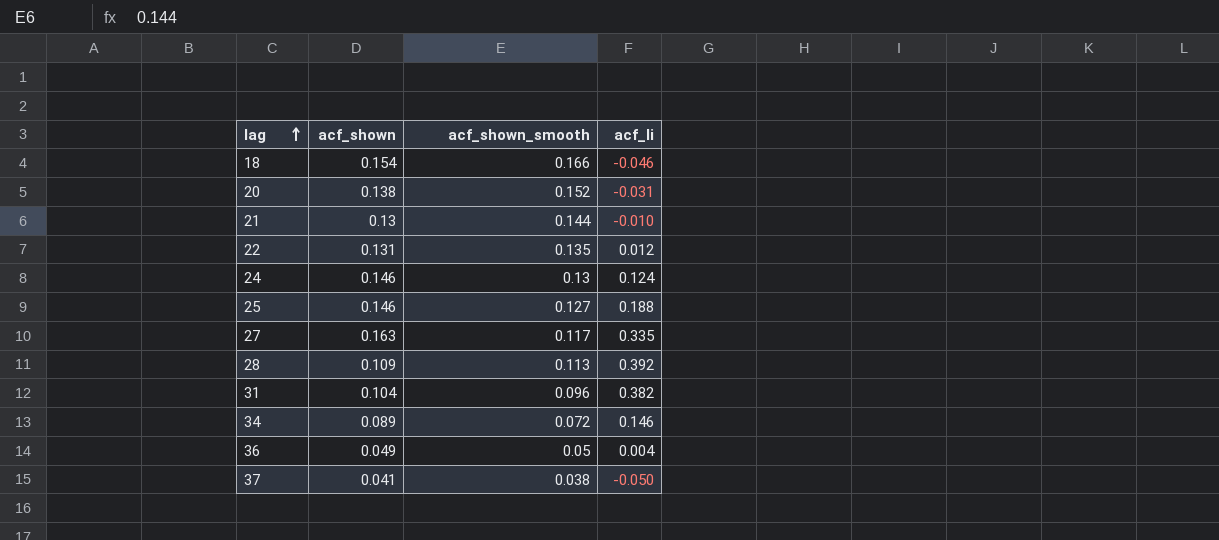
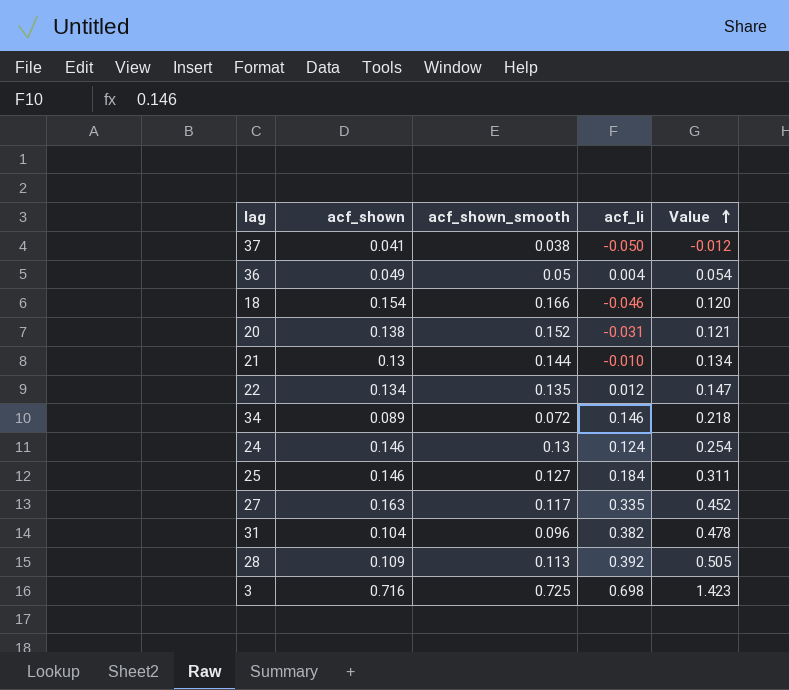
row order: lag ascending -> Value ascending
column Value | formula: none -> [acf_shown_smooth] + [acf_li]
22 | acf_shown: 0.131 -> 0.134
25 | acf_li: 0.188 -> 0.184
row 3: none -> 0.716 | 0.725 | 0.698 | 1.423

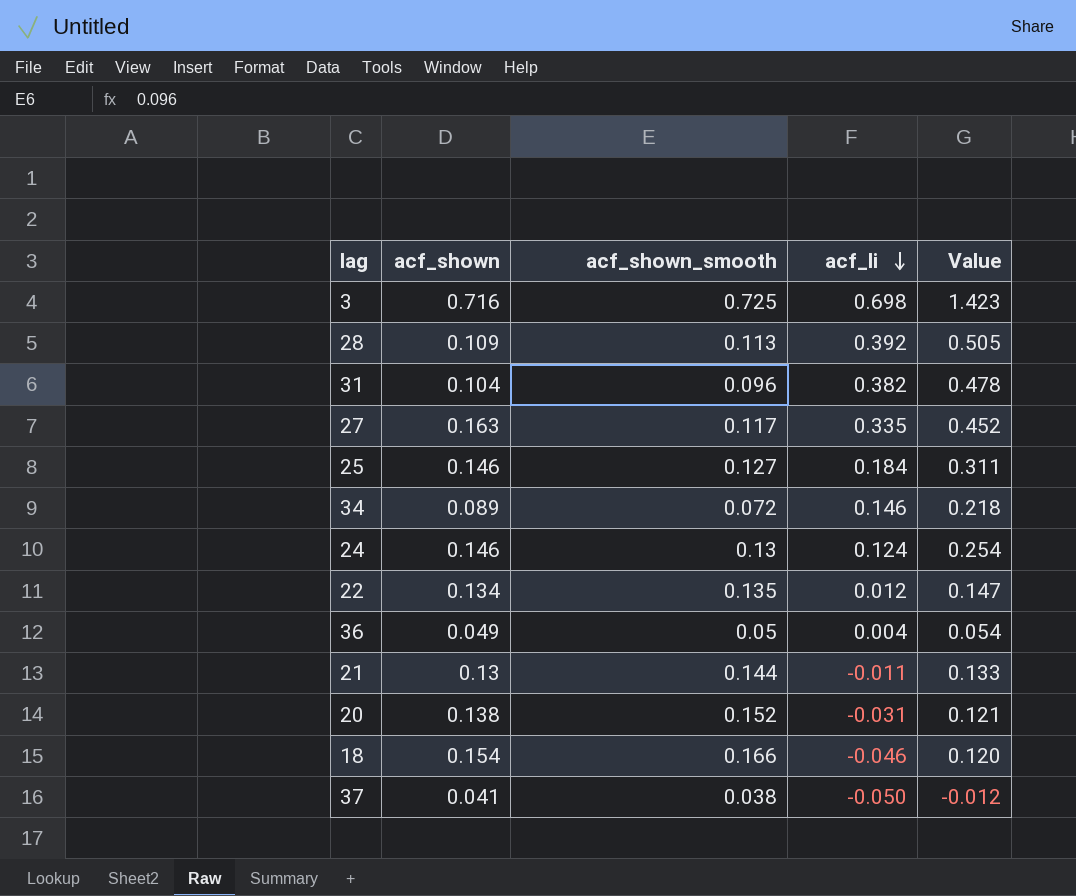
row order: Value ascending -> acf_li descending
21 | acf_li: -0.010 -> -0.011
21 | Value: 0.134 -> 0.133

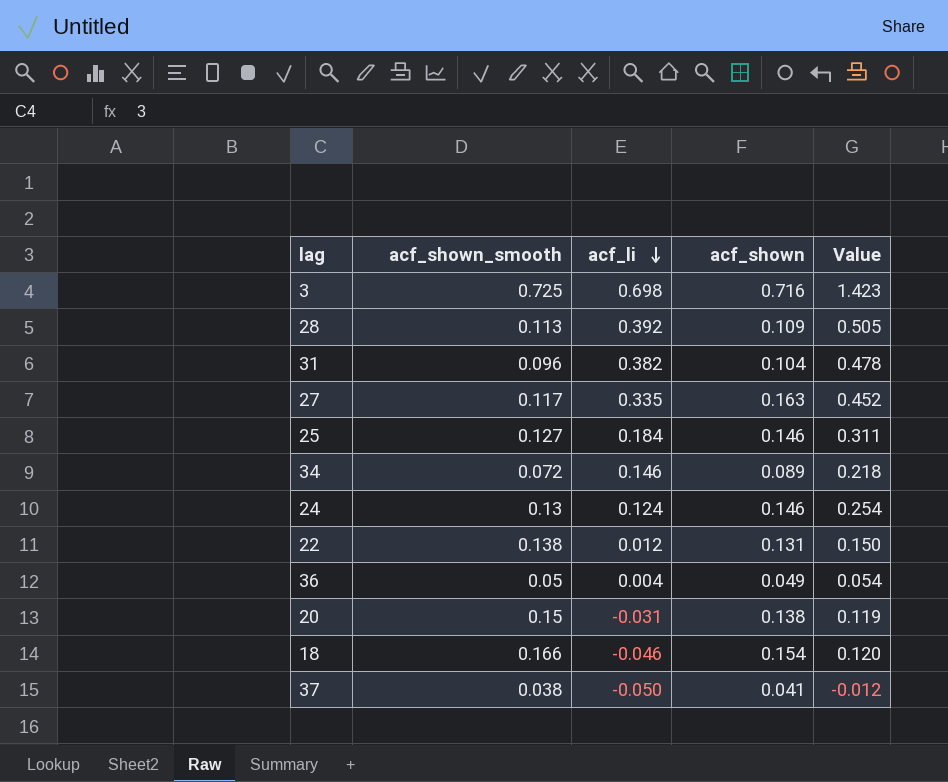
column acf_shown | position: 2 -> 4
row 21: 0.13 | 0.144 | -0.011 | 0.133 -> none
22 | acf_shown_smooth: 0.135 -> 0.138
22 | acf_shown: 0.134 -> 0.131
22 | Value: 0.147 -> 0.150
20 | acf_shown_smooth: 0.152 -> 0.15
20 | Value: 0.121 -> 0.119

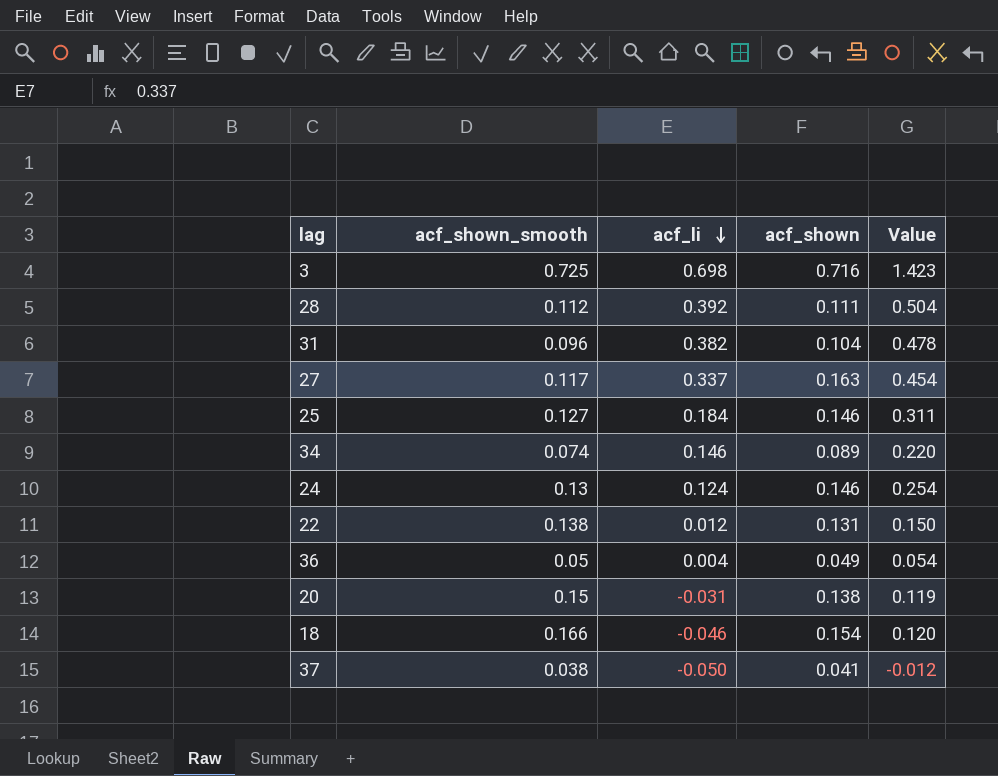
28 | acf_shown_smooth: 0.113 -> 0.112
28 | acf_shown: 0.109 -> 0.111
28 | Value: 0.505 -> 0.504
27 | acf_li: 0.335 -> 0.337
27 | Value: 0.452 -> 0.454
34 | acf_shown_smooth: 0.072 -> 0.074
34 | Value: 0.218 -> 0.220

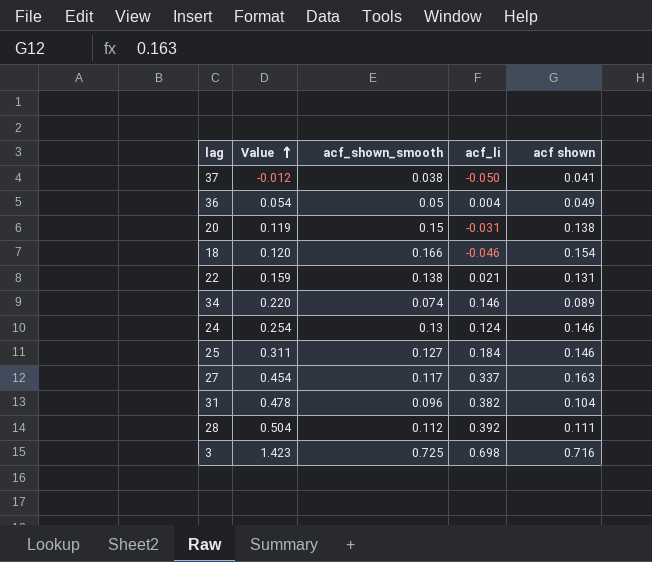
row order: acf_li descending -> Value ascending
column Value | position: 5 -> 2
column name: acf_shown -> acf shown
22 | Value: 0.150 -> 0.159
22 | acf_li: 0.012 -> 0.021

